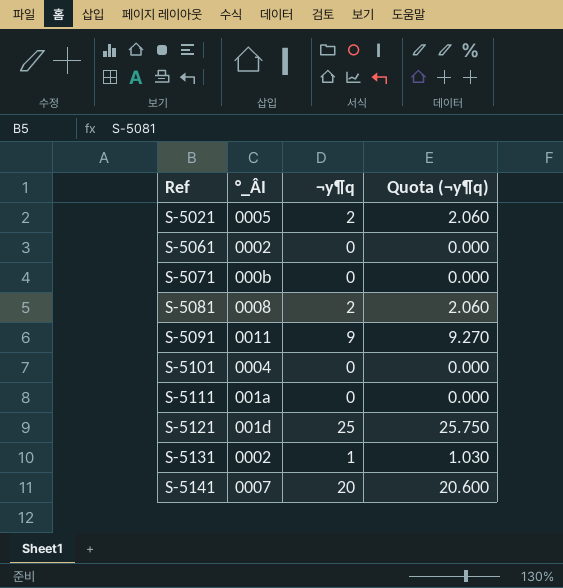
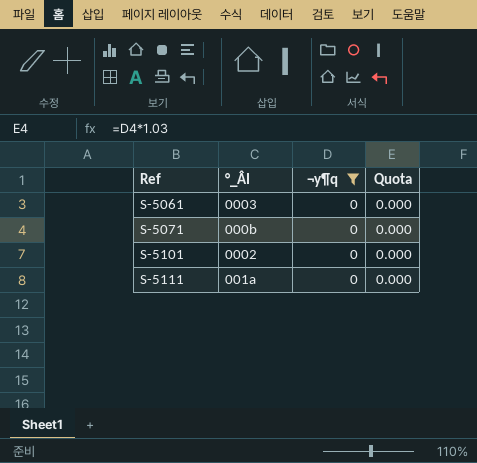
filter: none -> ¬y¶q = 0
column name: Quota (¬y¶q) -> Quota
S-5061 | °_ÂI: 0002 -> 0003
S-5101 | °_ÂI: 0004 -> 0002

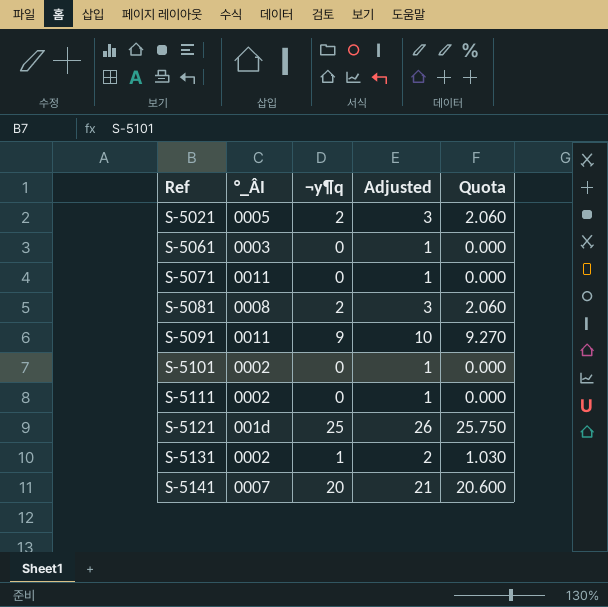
filter: ¬y¶q = 0 -> none
column Adjusted | formula: none -> [¬y¶q] + 1
S-5071 | °_ÂI: 000b -> 0011
S-5111 | °_ÂI: 001a -> 0002

